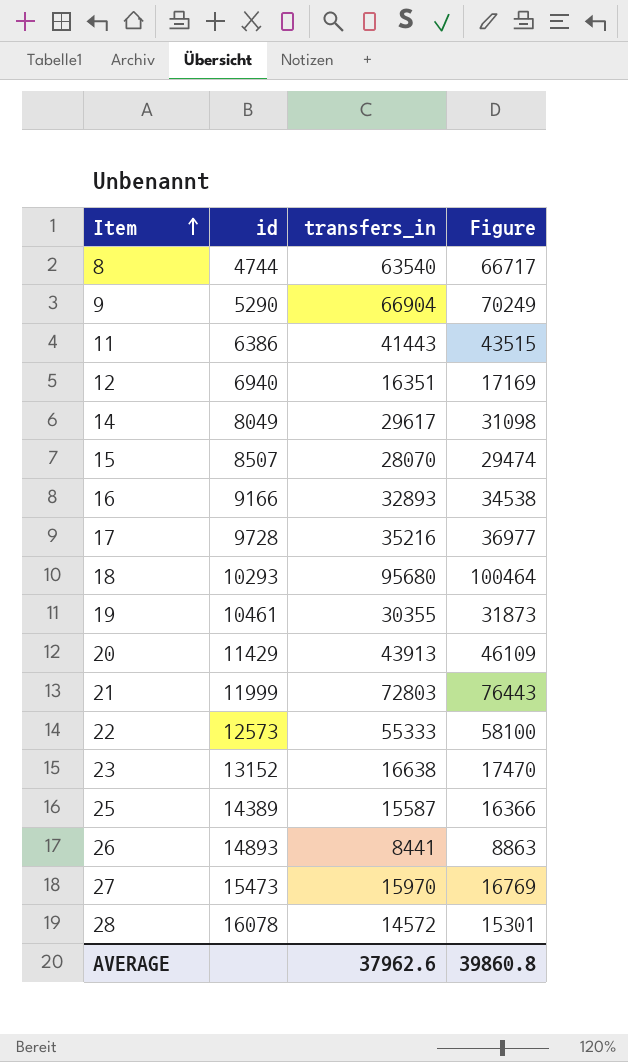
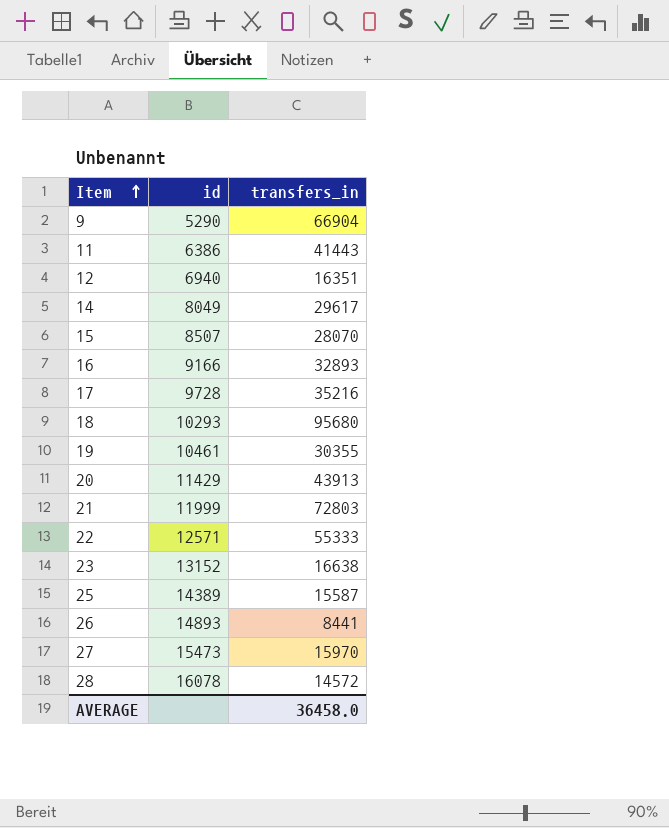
column Figure | formula: [transfers_in] * 1.05 -> none
row 8: 4744 | 63540 | 66717 -> none
22 | id: 12573 -> 12571
AVERAGE | transfers_in: 37962.6 -> 36458.0

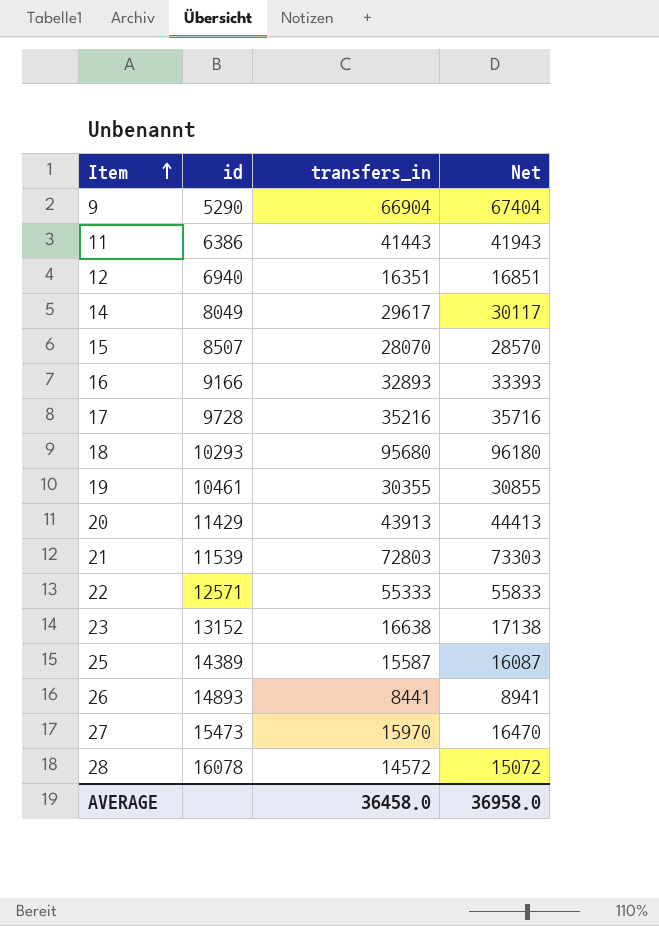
column Net | formula: none -> [transfers_in] + 500
21 | id: 11999 -> 11539

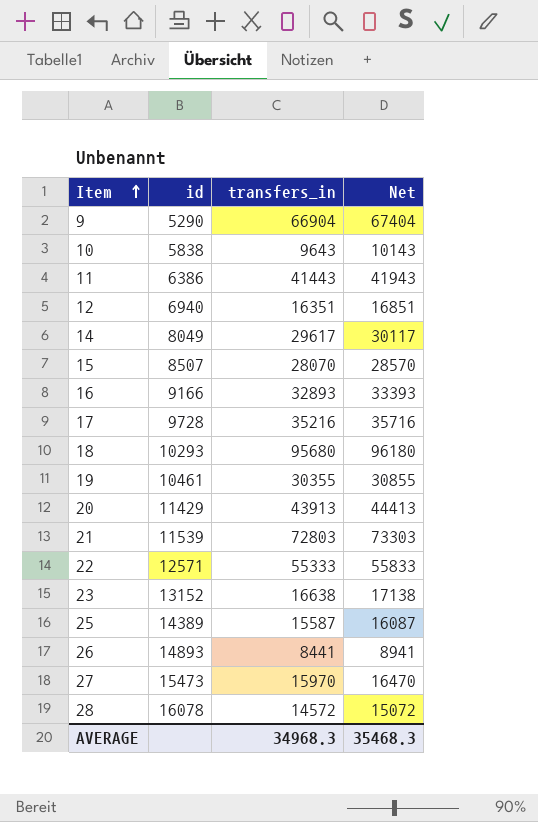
row 10: none -> 5838 | 9643 | 10143
AVERAGE | transfers_in: 36458.0 -> 34968.3
AVERAGE | Net: 36958.0 -> 35468.3

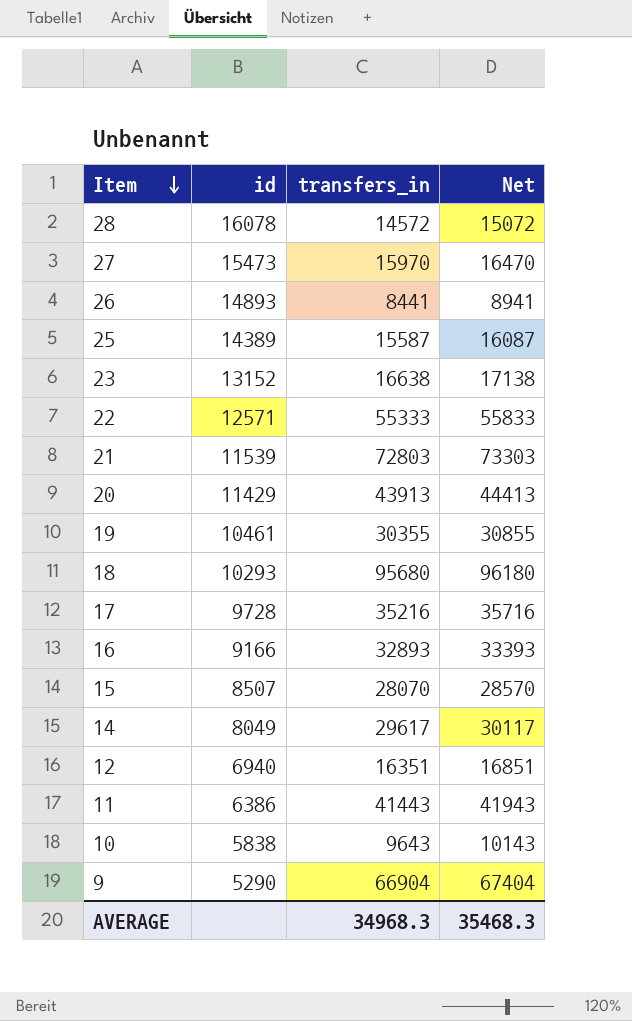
row order: Item ascending -> Item descending

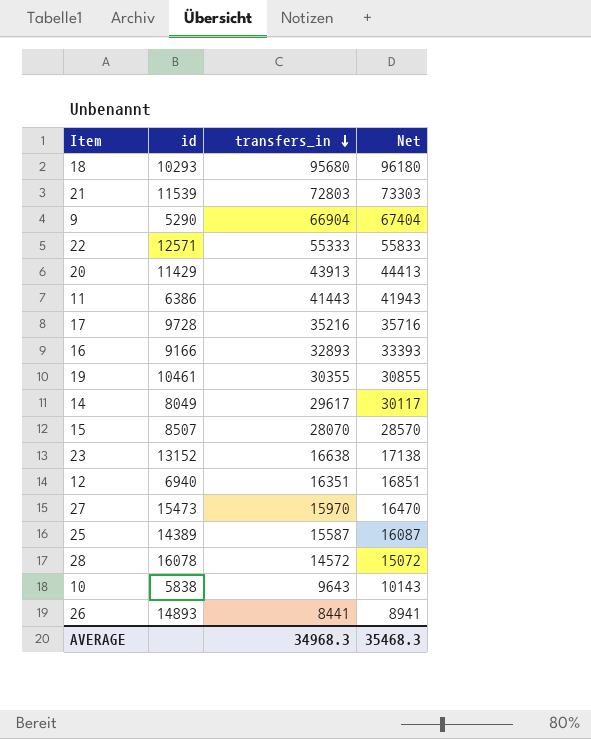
row order: Item descending -> transfers_in descending

